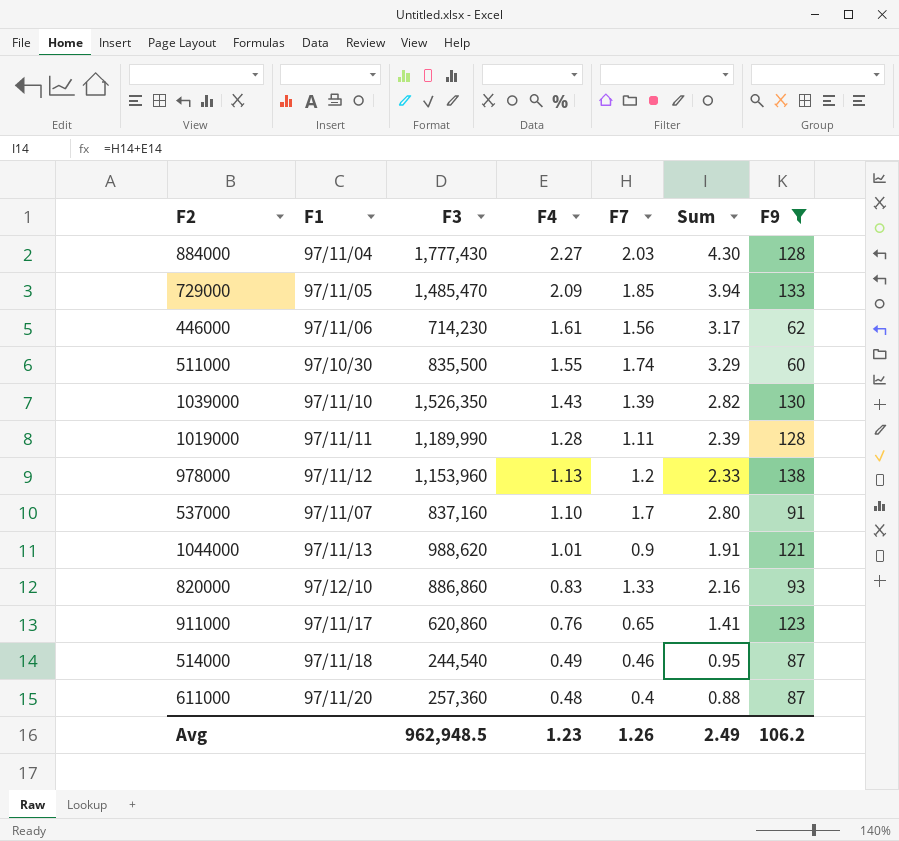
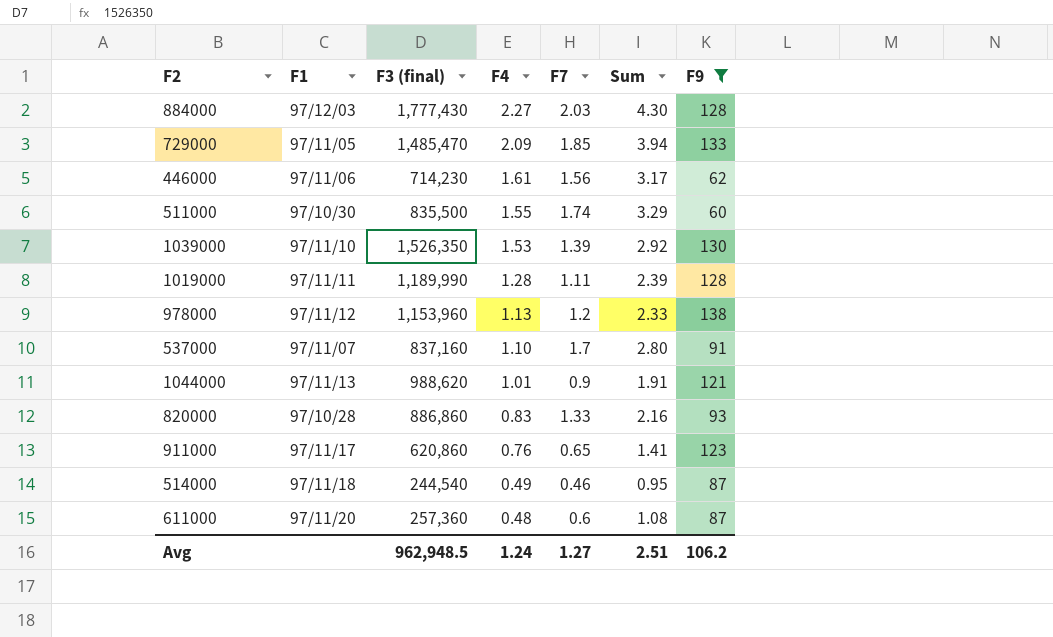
column name: F3 -> F3 (final)
884000 | F1: 97/11/04 -> 97/12/03
1039000 | F4: 1.43 -> 1.53
1039000 | Sum: 2.82 -> 2.92
820000 | F1: 97/12/10 -> 97/10/28
611000 | F7: 0.4 -> 0.6
611000 | Sum: 0.88 -> 1.08
Avg | F4: 1.23 -> 1.24
Avg | F7: 1.26 -> 1.27
Avg | Sum: 2.49 -> 2.51

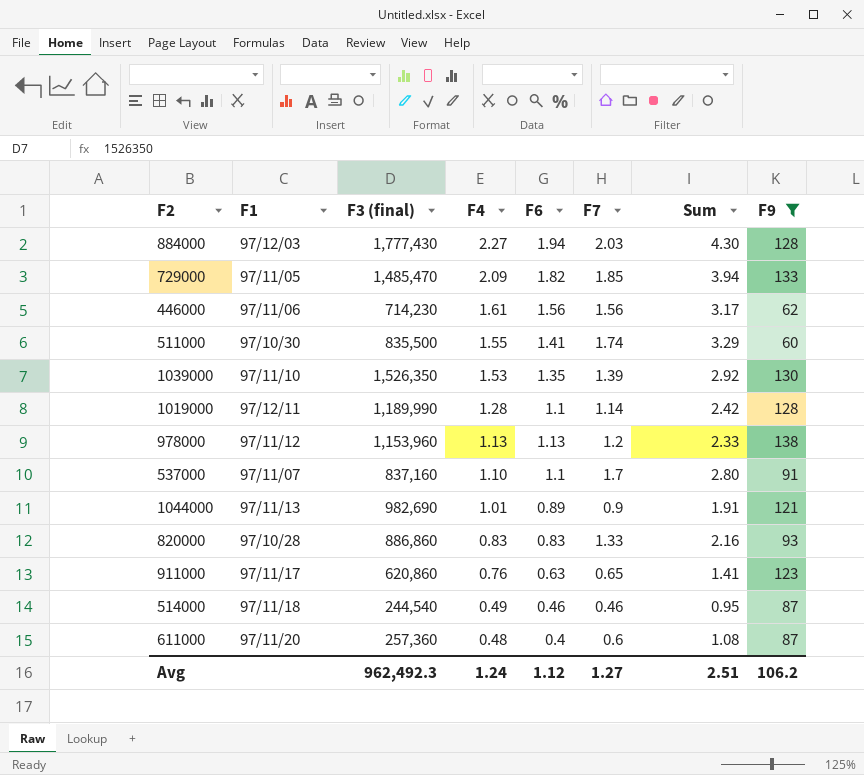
column F6 | position: none -> 5
1019000 | F1: 97/11/11 -> 97/12/11
1019000 | F7: 1.11 -> 1.14
1019000 | Sum: 2.39 -> 2.42
1044000 | F3 (final): 988,620 -> 982,690
Avg | F3 (final): 962,948.5 -> 962,492.3

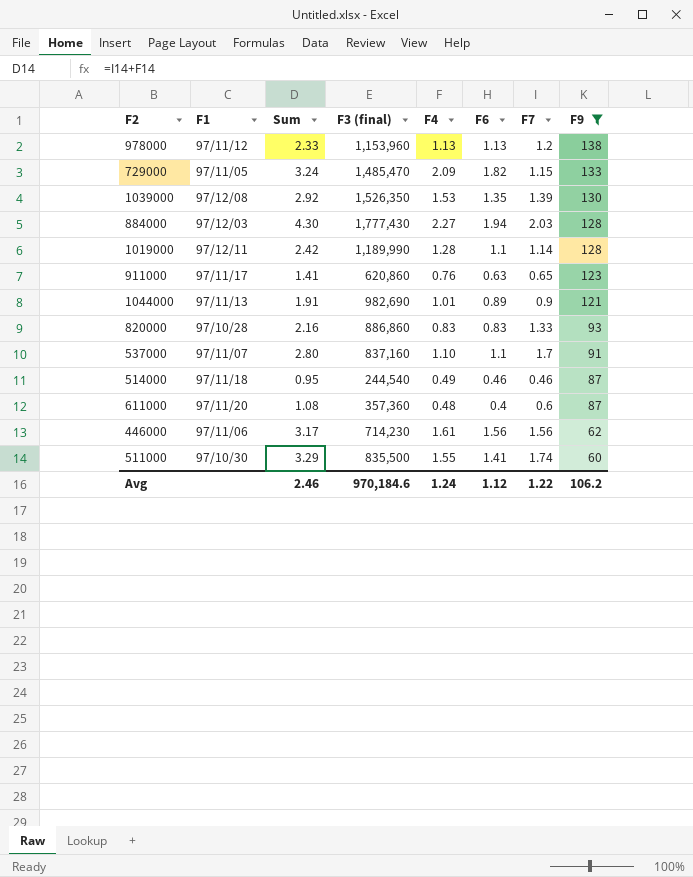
row order: F4 descending -> F9 descending
column Sum | position: 7 -> 3
729000 | Sum: 3.94 -> 3.24
729000 | F7: 1.85 -> 1.15
1039000 | F1: 97/11/10 -> 97/12/08
611000 | F3 (final): 257,360 -> 357,360
Avg | Sum: 2.51 -> 2.46
Avg | F3 (final): 962,492.3 -> 970,184.6
Avg | F7: 1.27 -> 1.22

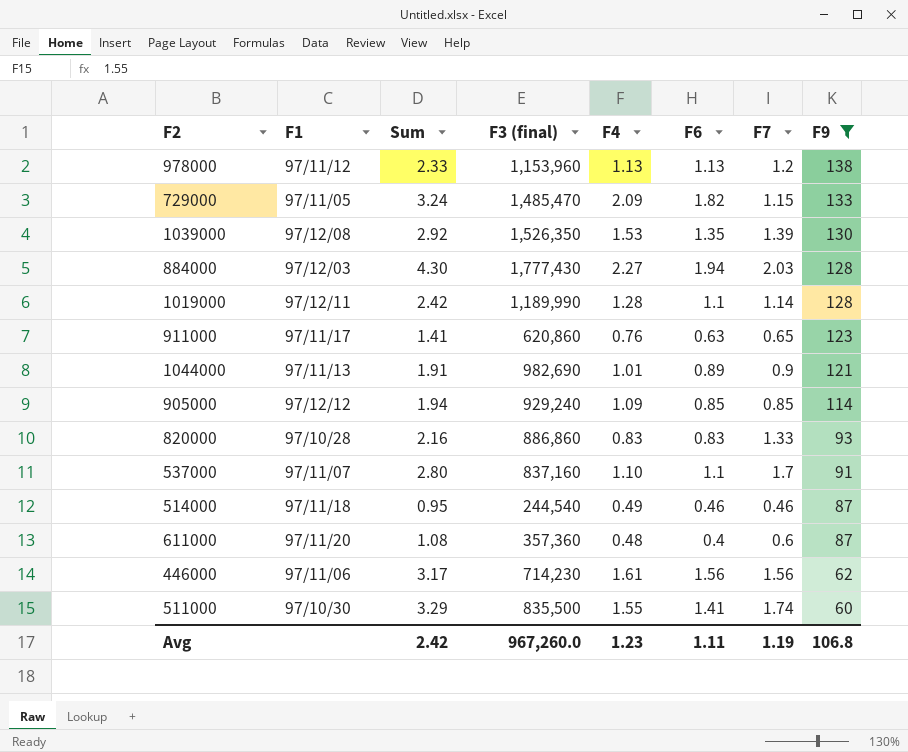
row 905000: none -> 97/12/12 | 1.94 | 929,240 | 1.09 | 0.85 | 0.85 | 114
Avg | Sum: 2.46 -> 2.42
Avg | F3 (final): 970,184.6 -> 967,260.0
Avg | F4: 1.24 -> 1.23
Avg | F6: 1.12 -> 1.11
Avg | F7: 1.22 -> 1.19
Avg | F9: 106.2 -> 106.8

